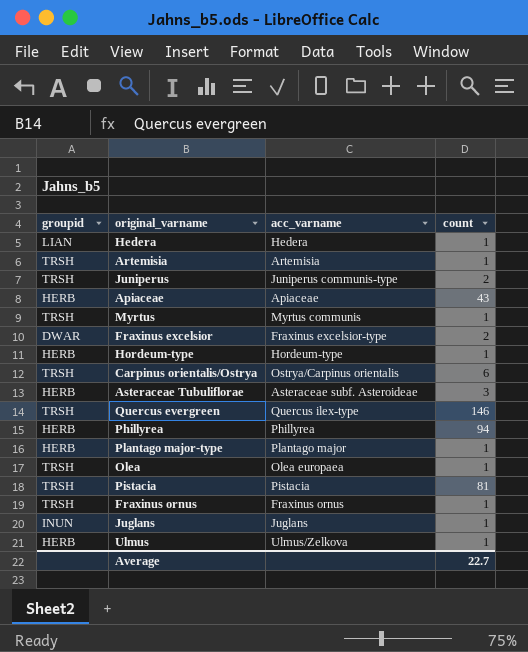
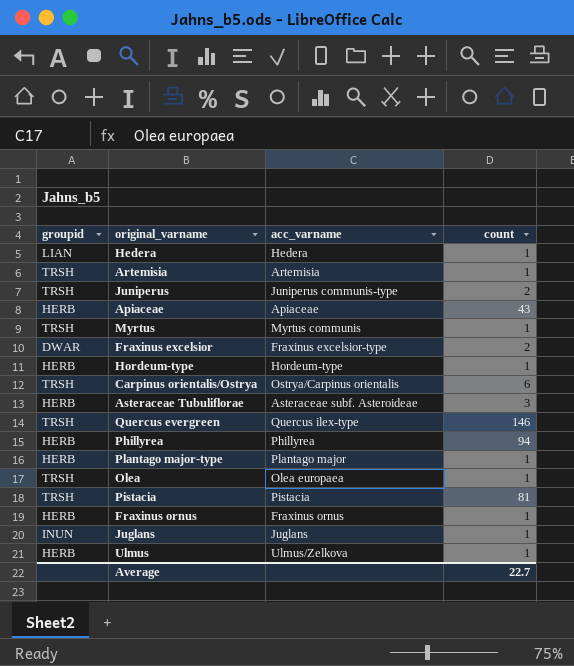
Fraxinus ornus | groupid: TRSH -> HERB

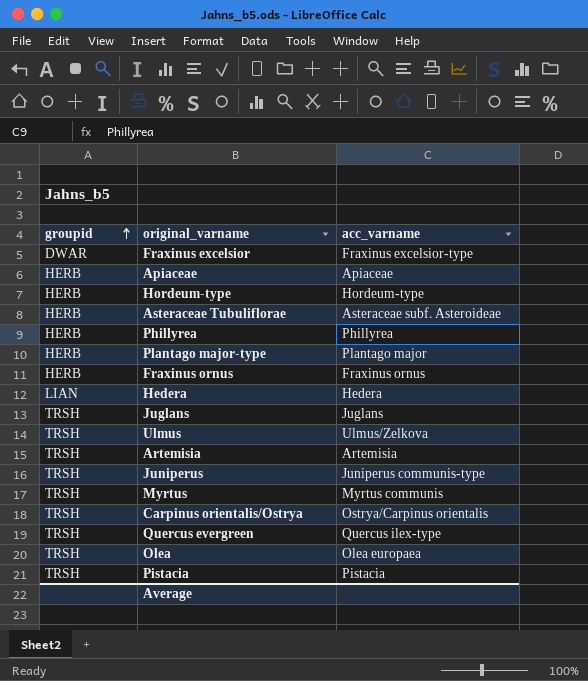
row order: none -> groupid ascending
column count | position: 4 -> none
Juglans | groupid: INUN -> TRSH
Ulmus | groupid: HERB -> TRSH

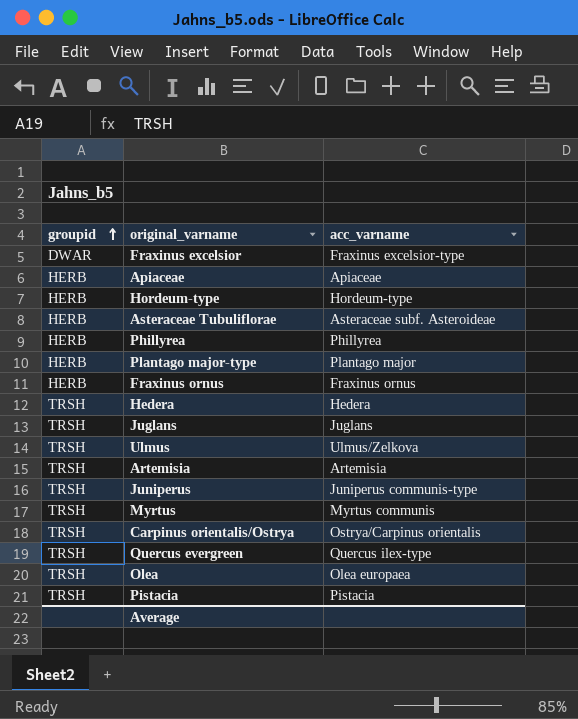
Hedera | groupid: LIAN -> TRSH

